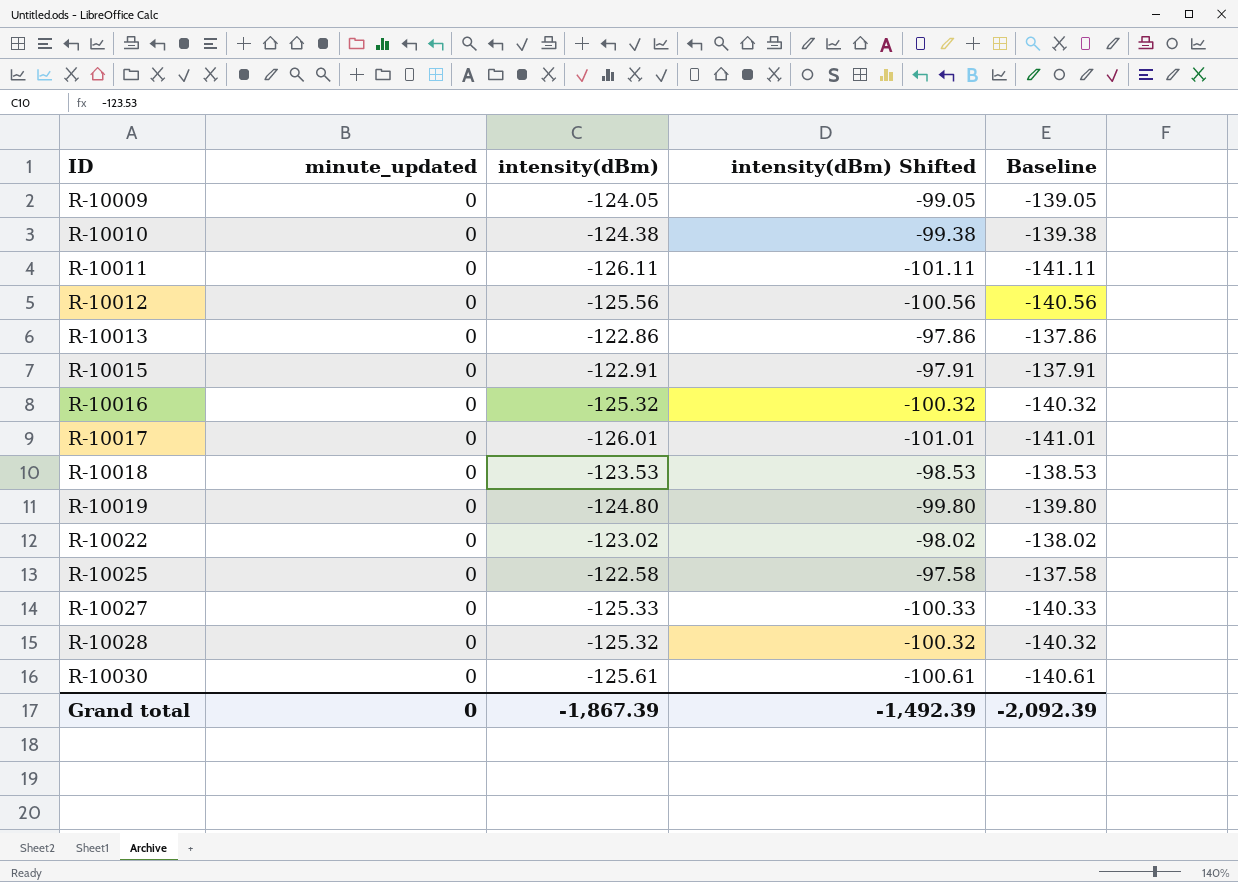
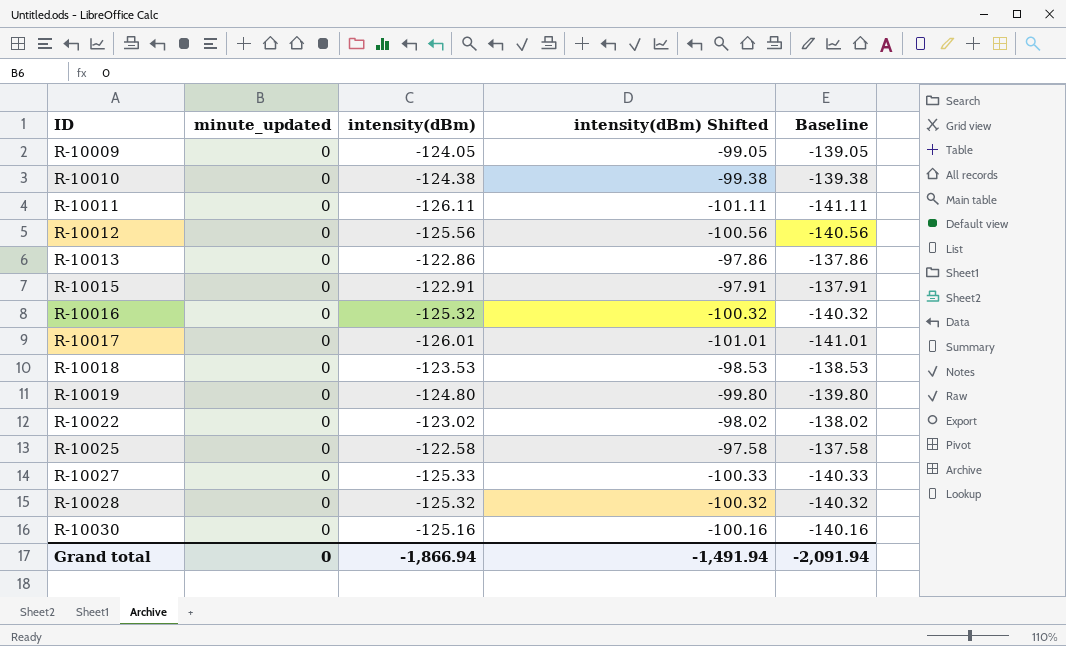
R-10030 | intensity(dBm): -125.61 -> -125.16
R-10030 | intensity(dBm) Shifted: -100.61 -> -100.16
R-10030 | Baseline: -140.61 -> -140.16
Grand total | intensity(dBm): -1,867.39 -> -1,866.94
Grand total | intensity(dBm) Shifted: -1,492.39 -> -1,491.94
Grand total | Baseline: -2,092.39 -> -2,091.94

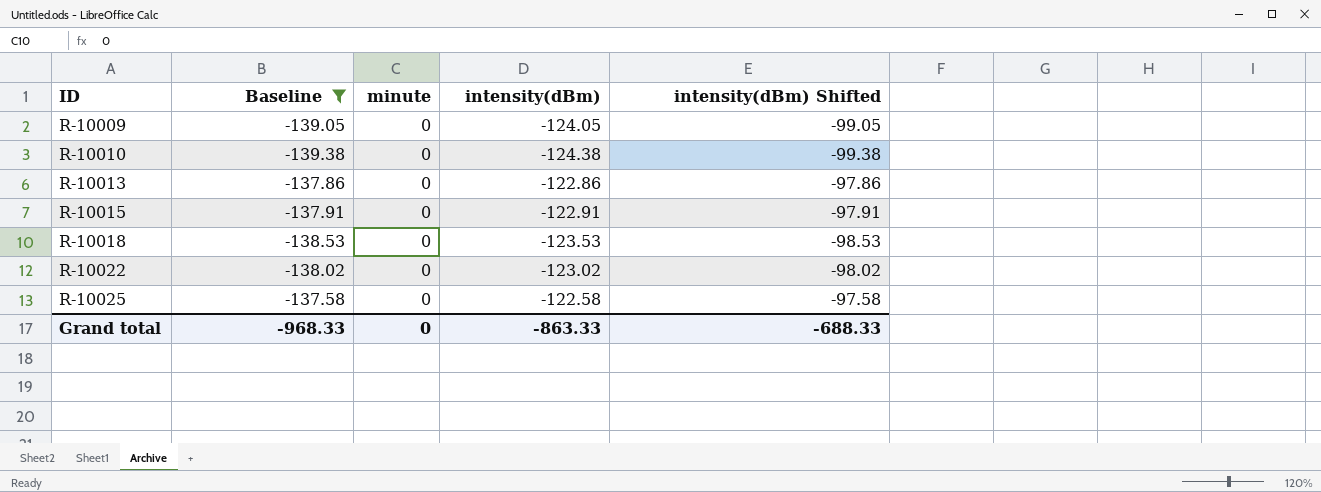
filter: none -> Baseline >= -139.38
column Baseline | position: 5 -> 2
column name: minute_updated -> minute
Grand total | Baseline: -2,091.94 -> -968.33
Grand total | intensity(dBm): -1,866.94 -> -863.33
Grand total | intensity(dBm) Shifted: -1,491.94 -> -688.33

